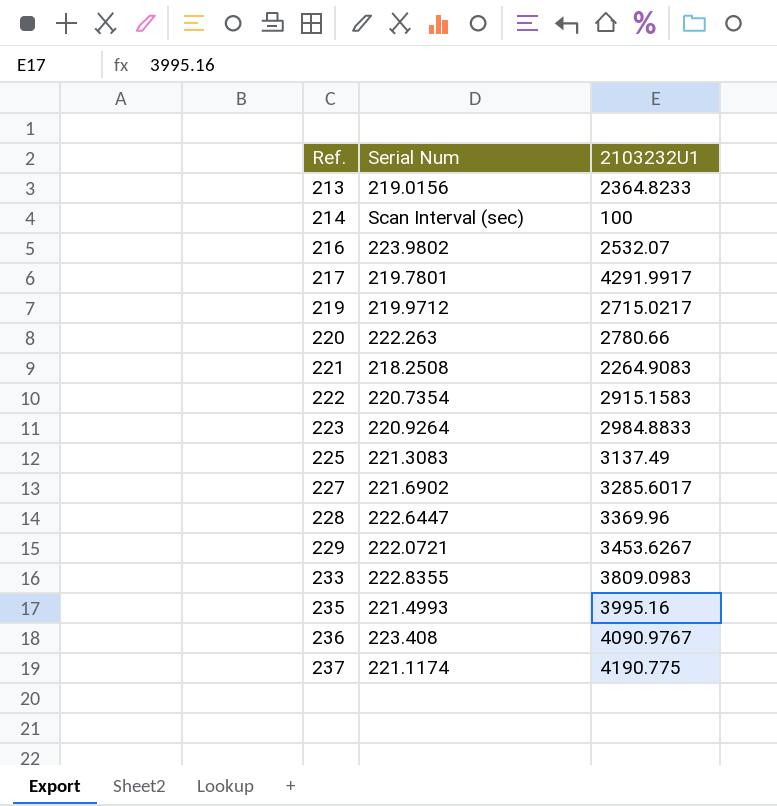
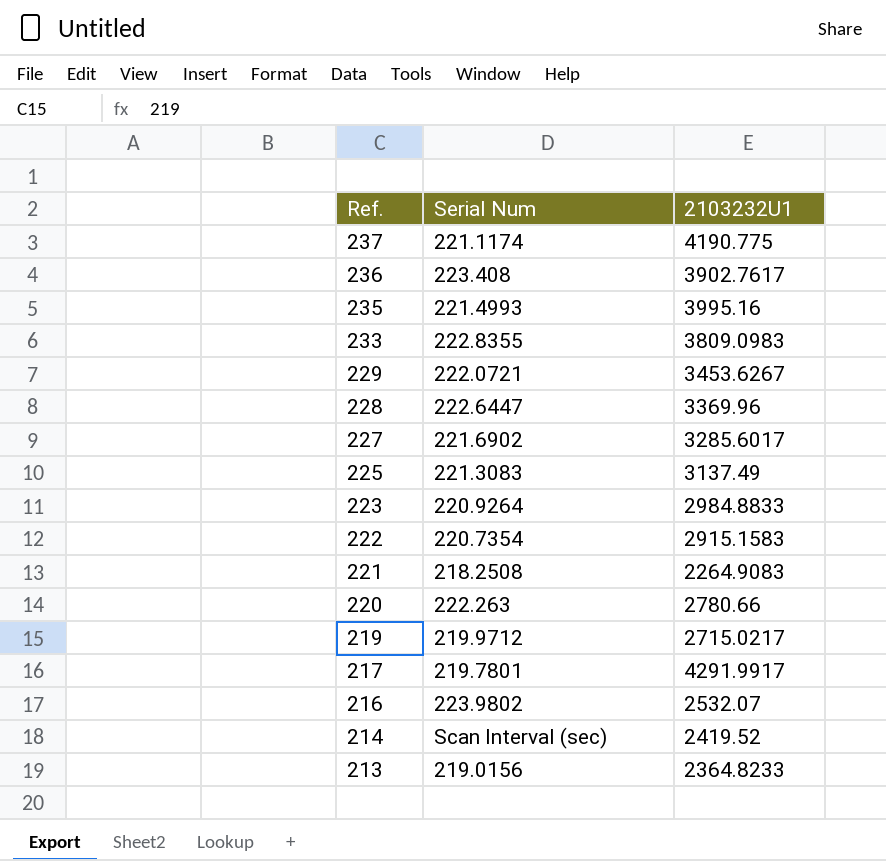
row order: Ref. ascending -> Ref. descending
236 | 2103232U1: 4090.9767 -> 3902.7617
214 | 2103232U1: 100 -> 2419.52

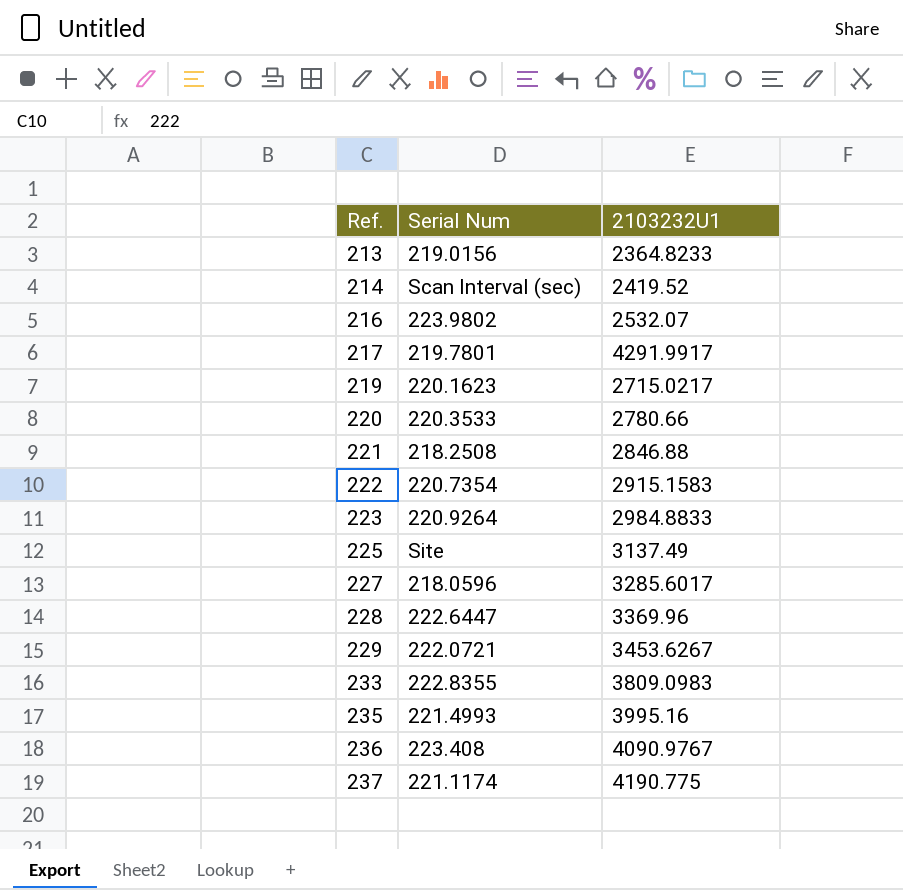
row order: Ref. descending -> Ref. ascending
219 | Serial Num: 219.9712 -> 220.1623
220 | Serial Num: 222.263 -> 220.3533
221 | 2103232U1: 2264.9083 -> 2846.88
225 | Serial Num: 221.3083 -> Site
227 | Serial Num: 221.6902 -> 218.0596
236 | 2103232U1: 3902.7617 -> 4090.9767

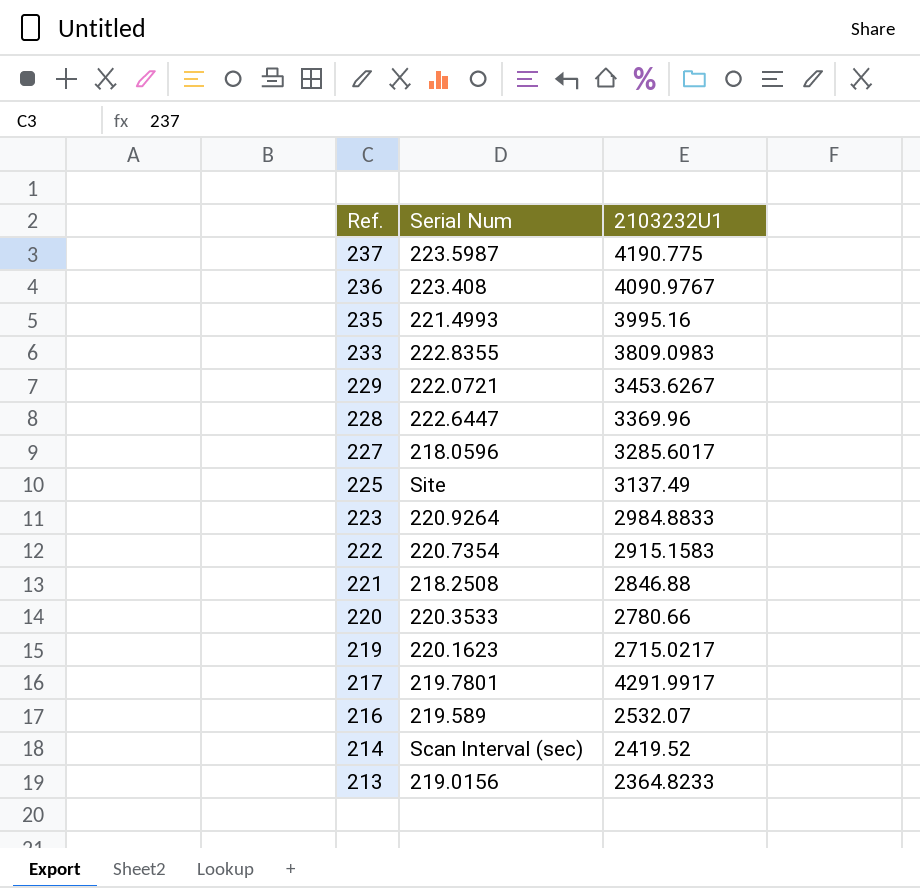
row order: Ref. ascending -> Ref. descending
237 | Serial Num: 221.1174 -> 223.5987
216 | Serial Num: 223.9802 -> 219.589

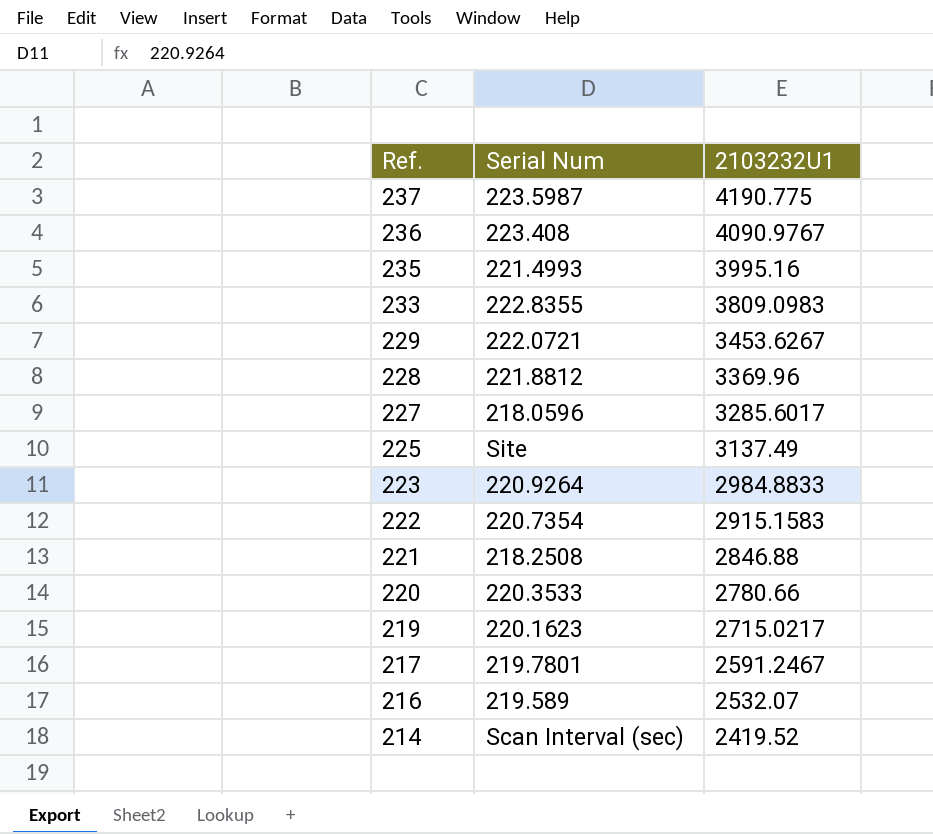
row 213: 219.0156 | 2364.8233 -> none
228 | Serial Num: 222.6447 -> 221.8812
217 | 2103232U1: 4291.9917 -> 2591.2467

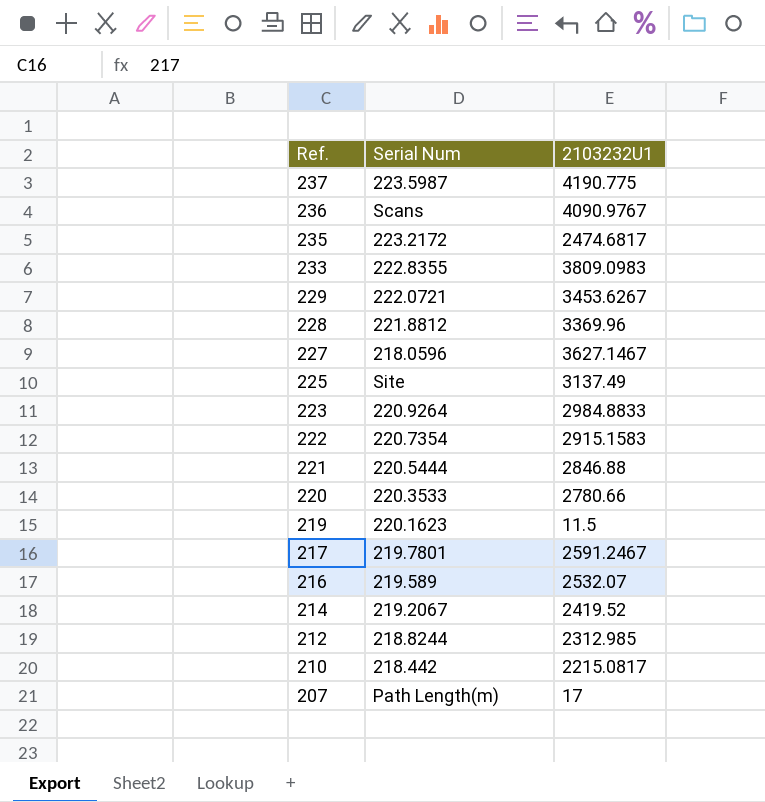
236 | Serial Num: 223.408 -> Scans
235 | Serial Num: 221.4993 -> 223.2172
235 | 2103232U1: 3995.16 -> 2474.6817
227 | 2103232U1: 3285.6017 -> 3627.1467
221 | Serial Num: 218.2508 -> 220.5444
219 | 2103232U1: 2715.0217 -> 11.5
214 | Serial Num: Scan Interval (sec) -> 219.2067
row 212: none -> 218.8244 | 2312.985
row 210: none -> 218.442 | 2215.0817
row 207: none -> Path Length(m) | 17

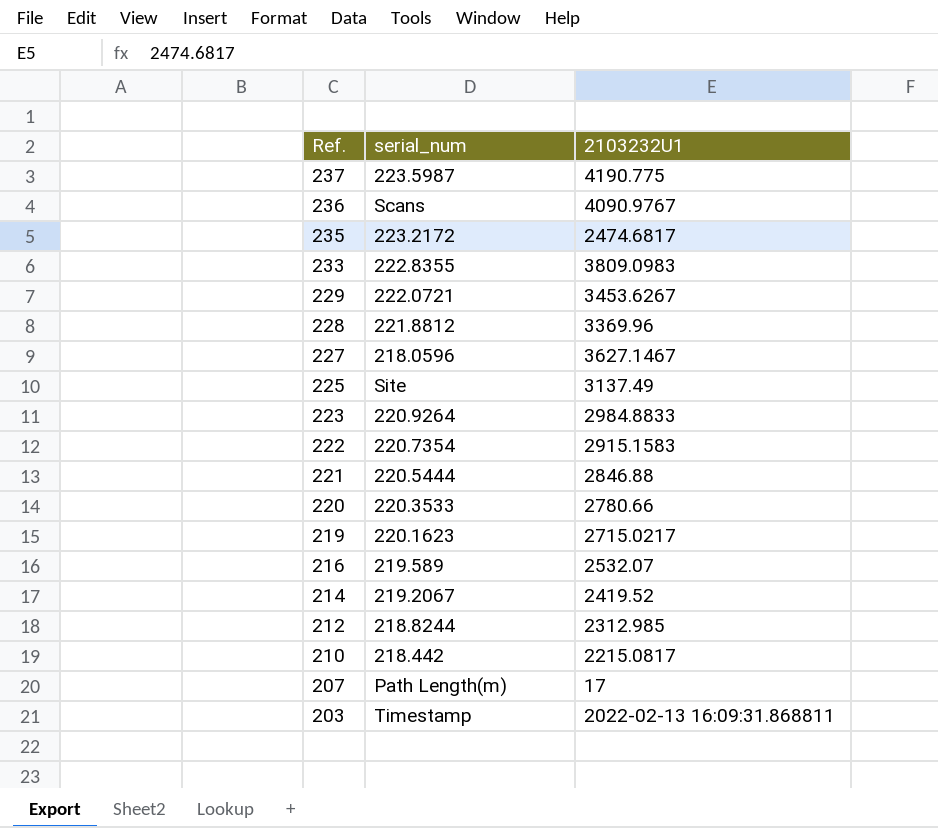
column name: Serial Num -> serial_num
row 217: 219.7801 | 2591.2467 -> none
219 | 2103232U1: 11.5 -> 2715.0217
row 203: none -> Timestamp | 2022-02-13 16:09:31.868811

